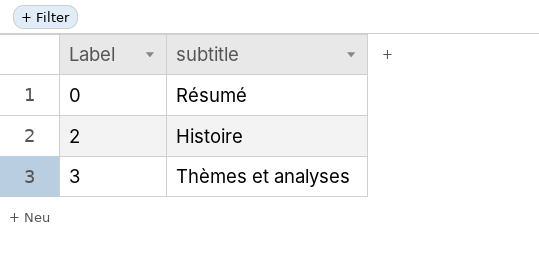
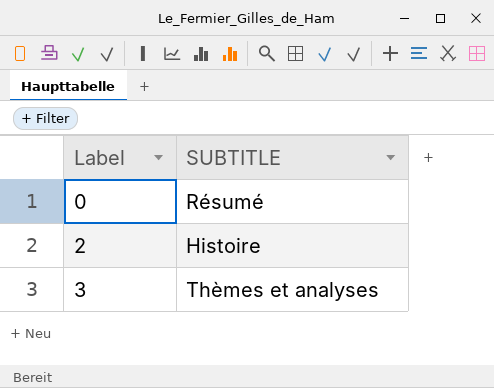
column name: subtitle -> SUBTITLE

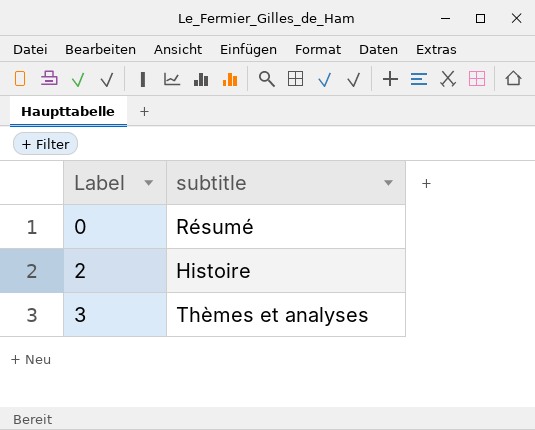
column name: SUBTITLE -> subtitle

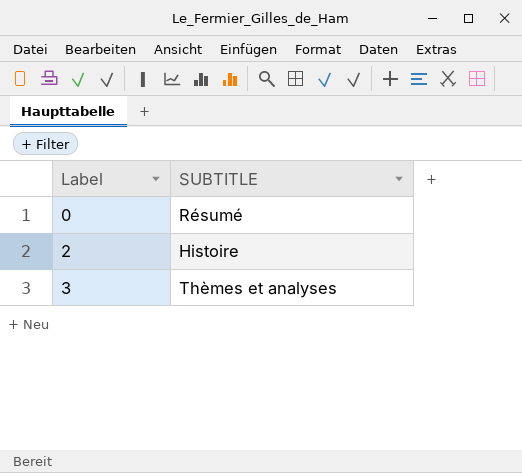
column name: subtitle -> SUBTITLE

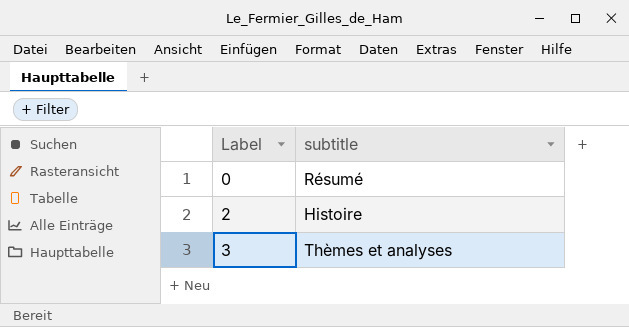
column name: SUBTITLE -> subtitle

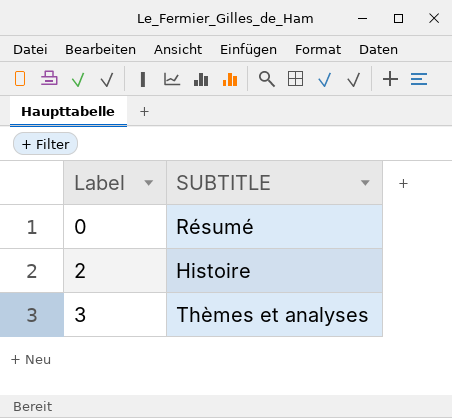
column name: subtitle -> SUBTITLE

